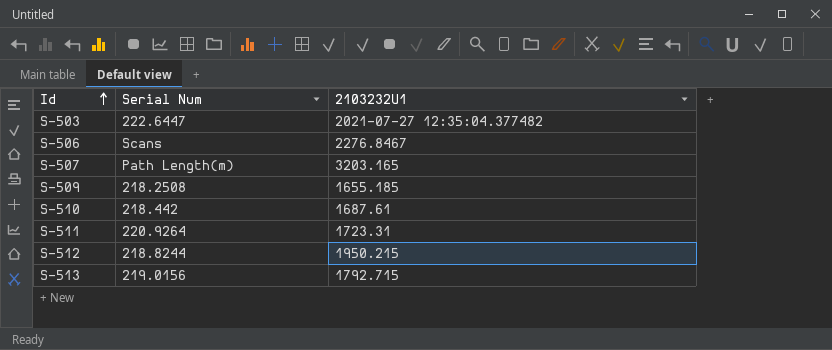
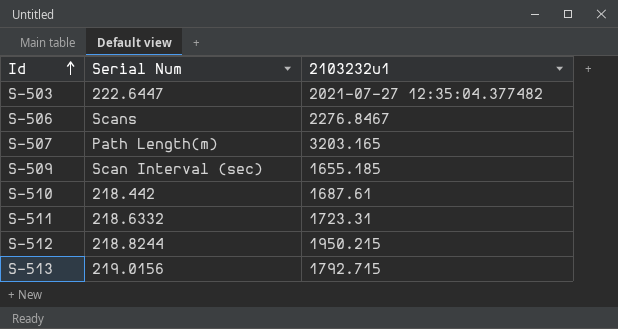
column name: 2103232U1 -> 2103232u1
S-509 | Serial Num: 218.2508 -> Scan Interval (sec)
S-511 | Serial Num: 220.9264 -> 218.6332

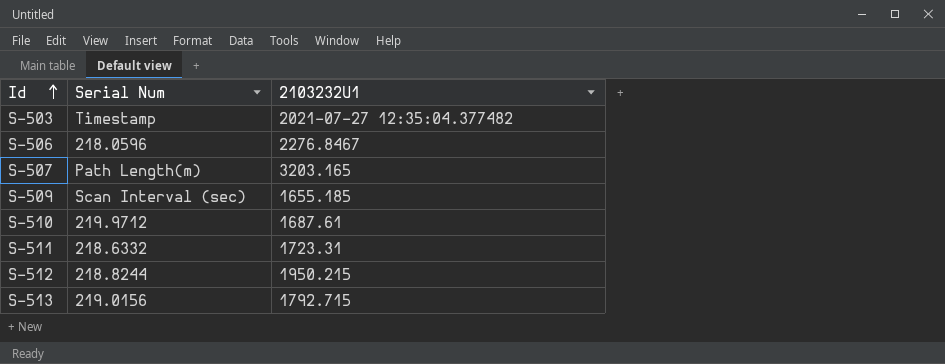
column name: 2103232u1 -> 2103232U1
S-503 | Serial Num: 222.6447 -> Timestamp
S-506 | Serial Num: Scans -> 218.0596
S-510 | Serial Num: 218.442 -> 219.9712

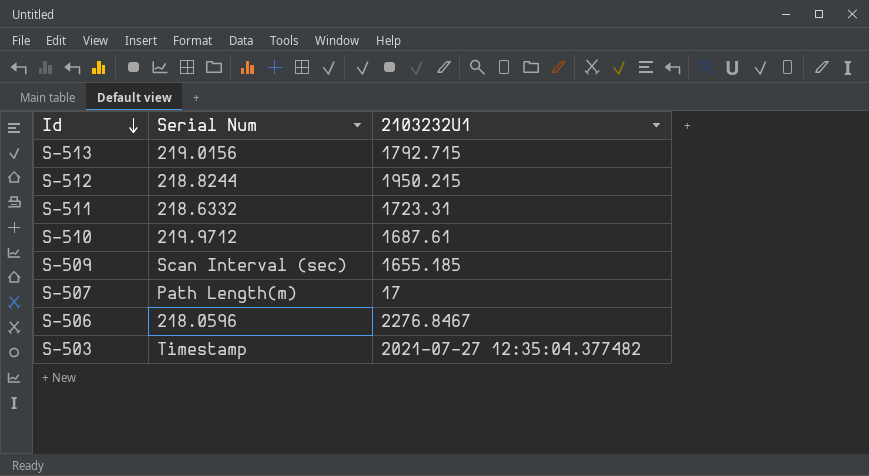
row order: Id ascending -> Id descending
S-507 | 2103232U1: 3203.165 -> 17

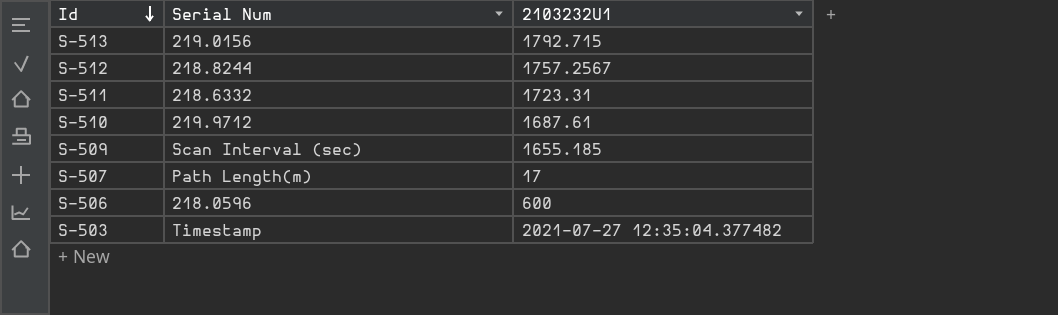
S-512 | 2103232U1: 1950.215 -> 1757.2567
S-506 | 2103232U1: 2276.8467 -> 600

